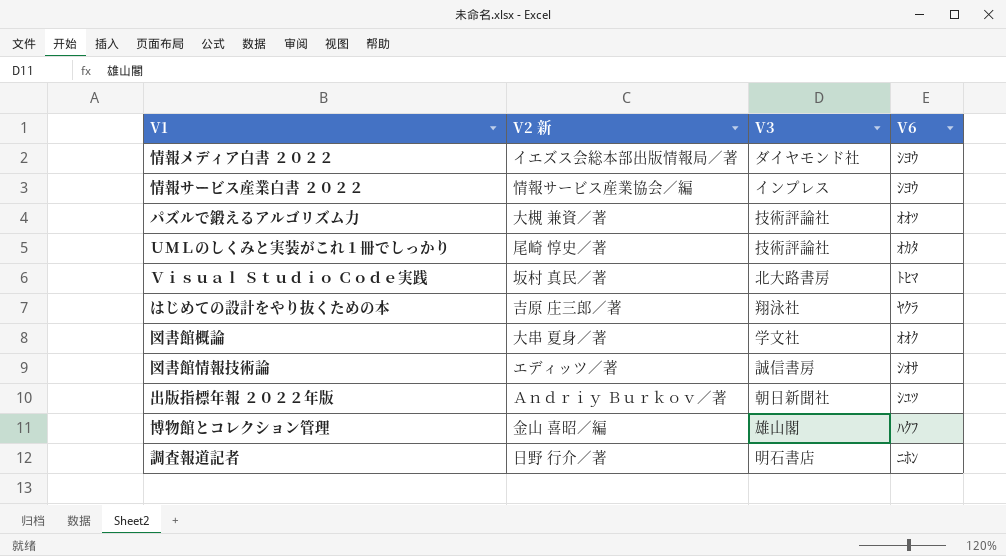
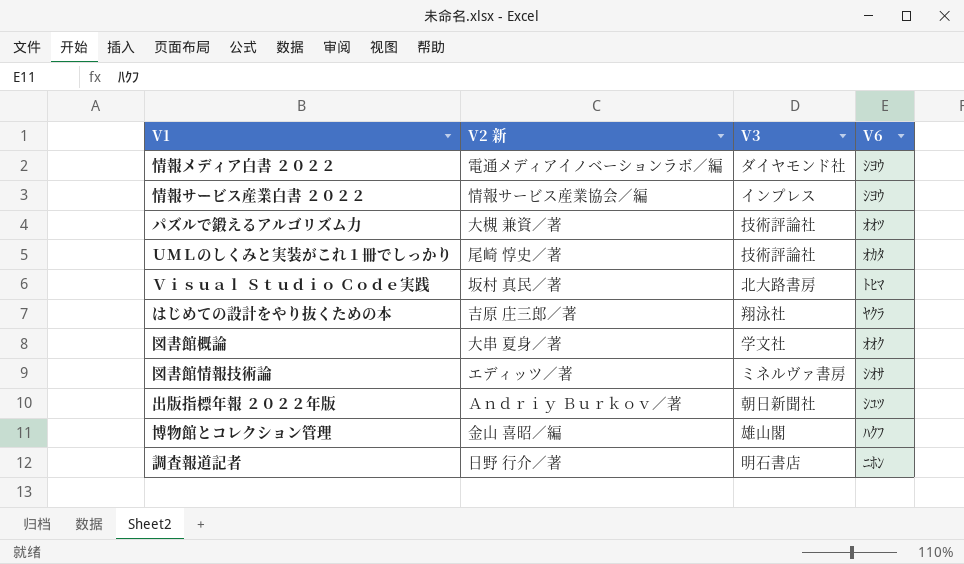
情報メディア白書 ２０２２ | V2 新: イエズス会総本部出版情報局／著 -> 電通メディアイノベーションラボ／編
図書館情報技術論 | V3: 誠信書房 -> ミネルヴァ書房

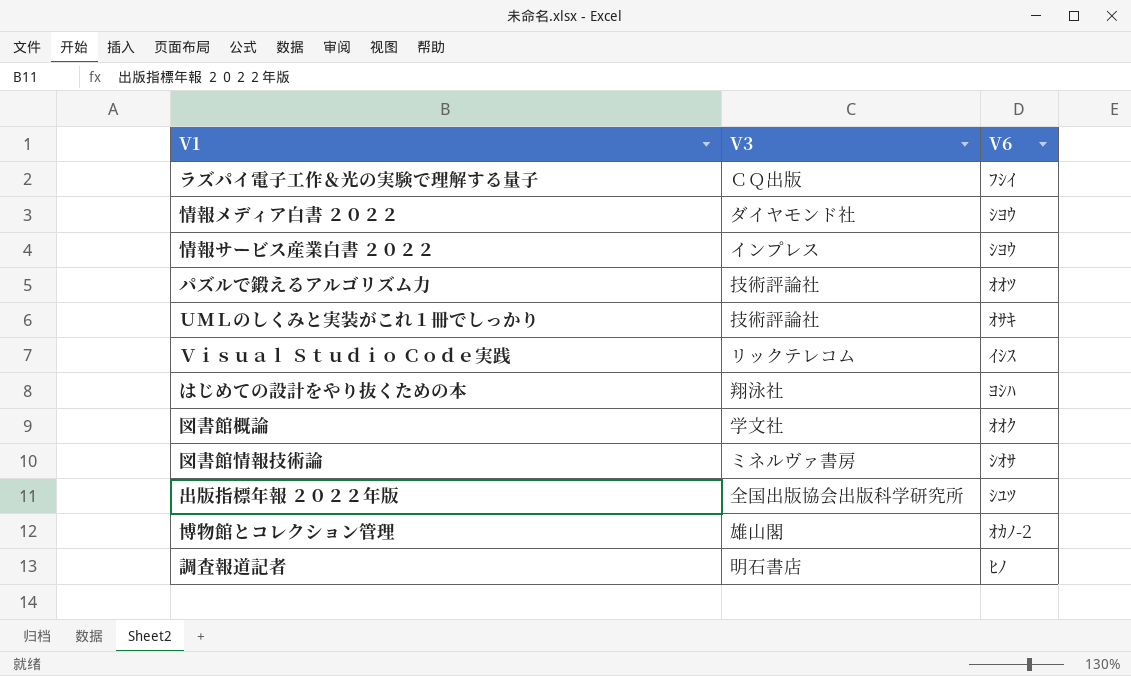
column V2 新 | position: 2 -> none
row ラズパイ電子工作＆光の実験で理解する量子: none -> ＣＱ出版 | ﾌｼｲ
ＵＭＬのしくみと実装がこれ１冊でしっかり | V6: ｵｶﾀ -> ｵｻｷ
Ｖｉｓｕａｌ Ｓｔｕｄｉｏ Ｃｏｄｅ実践 | V3: 北大路書房 -> リックテレコム
Ｖｉｓｕａｌ Ｓｔｕｄｉｏ Ｃｏｄｅ実践 | V6: ﾄﾋﾏ -> ｲｼｽ
はじめての設計をやり抜くための本 | V6: ﾔｸﾗ -> ﾖｼﾊ
出版指標年報 ２０２２年版 | V3: 朝日新聞社 -> 全国出版協会出版科学研究所
博物館とコレクション管理 | V6: ﾊｸﾌ -> ｵｶﾉ-2
調査報道記者 | V6: ﾆﾎﾝ -> ﾋﾉ

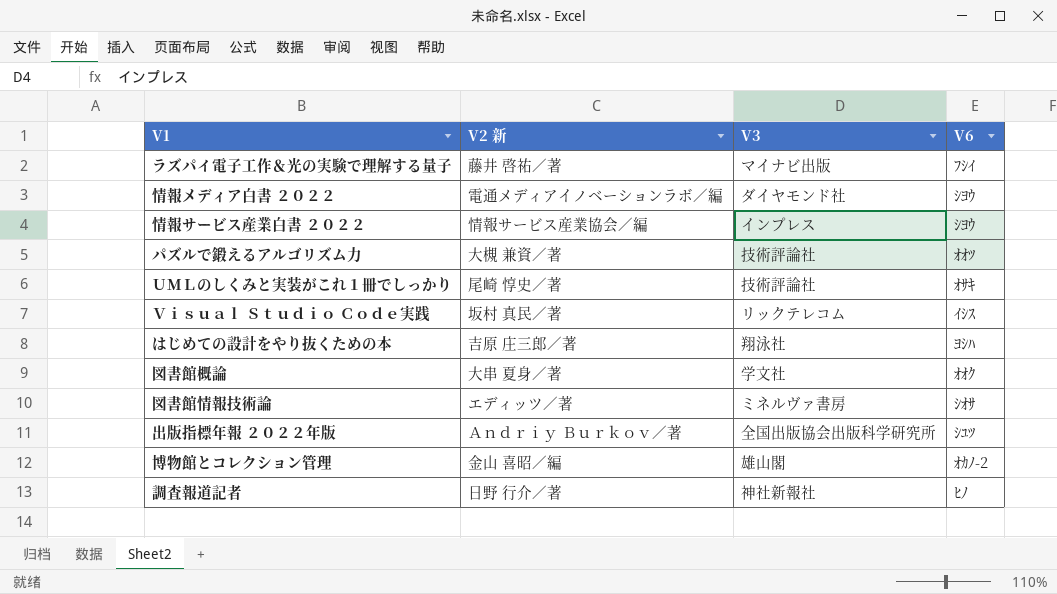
column V2 新 | position: none -> 2
ラズパイ電子工作＆光の実験で理解する量子 | V3: ＣＱ出版 -> マイナビ出版
調査報道記者 | V3: 明石書店 -> 神社新報社

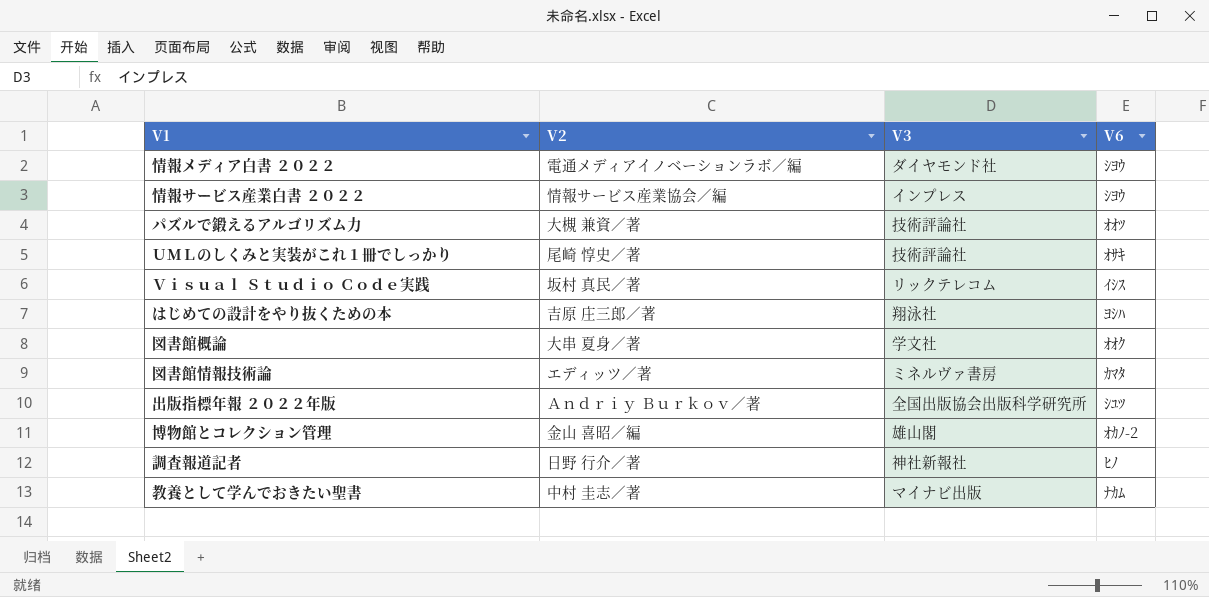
column name: V2 新 -> V2
row ラズパイ電子工作＆光の実験で理解する量子: 藤井 啓祐／著 | マイナビ出版 | ﾌｼｲ -> none
図書館情報技術論 | V6: ｼｵｻ -> ｶﾏﾀ
row 教養として学んでおきたい聖書: none -> 中村 圭志／著 | マイナビ出版 | ﾅｶﾑ

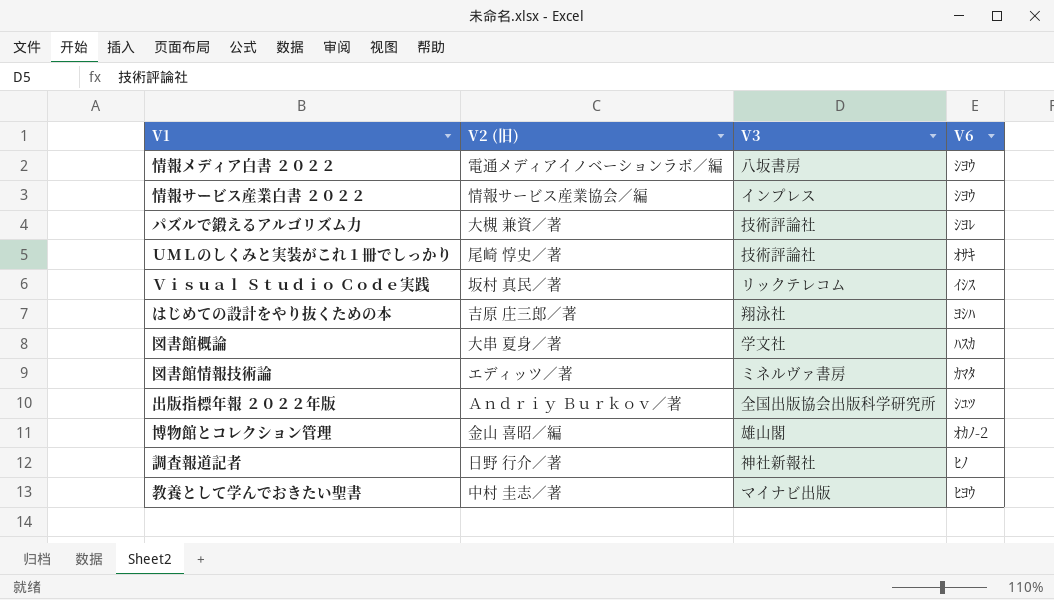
column name: V2 -> V2 (旧)
情報メディア白書 ２０２２ | V3: ダイヤモンド社 -> 八坂書房
パズルで鍛えるアルゴリズム力 | V6: ｵｵﾂ -> ｼﾖﾚ
図書館概論 | V6: ｵｵｸ -> ﾊｽｶ
教養として学んでおきたい聖書 | V6: ﾅｶﾑ -> ﾋﾖｳ

